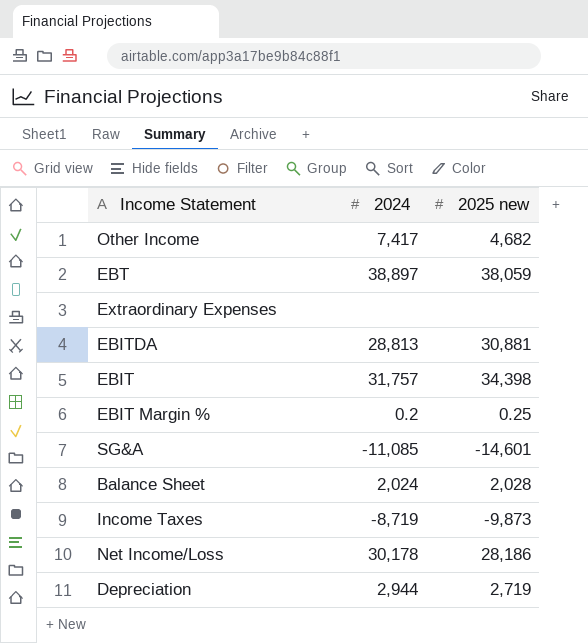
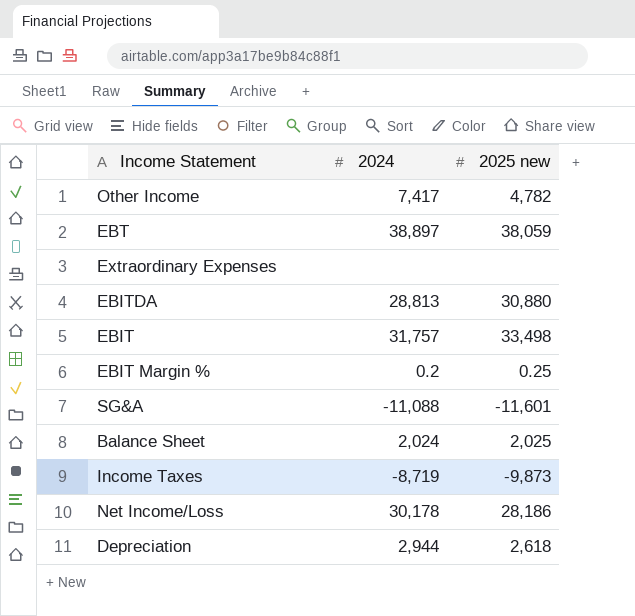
Other Income | 2025 new: 4,682 -> 4,782
EBITDA | 2025 new: 30,881 -> 30,880
EBIT | 2025 new: 34,398 -> 33,498
SG&A | 2024: -11,085 -> -11,088
SG&A | 2025 new: -14,601 -> -11,601
Balance Sheet | 2025 new: 2,028 -> 2,025
Depreciation | 2025 new: 2,719 -> 2,618

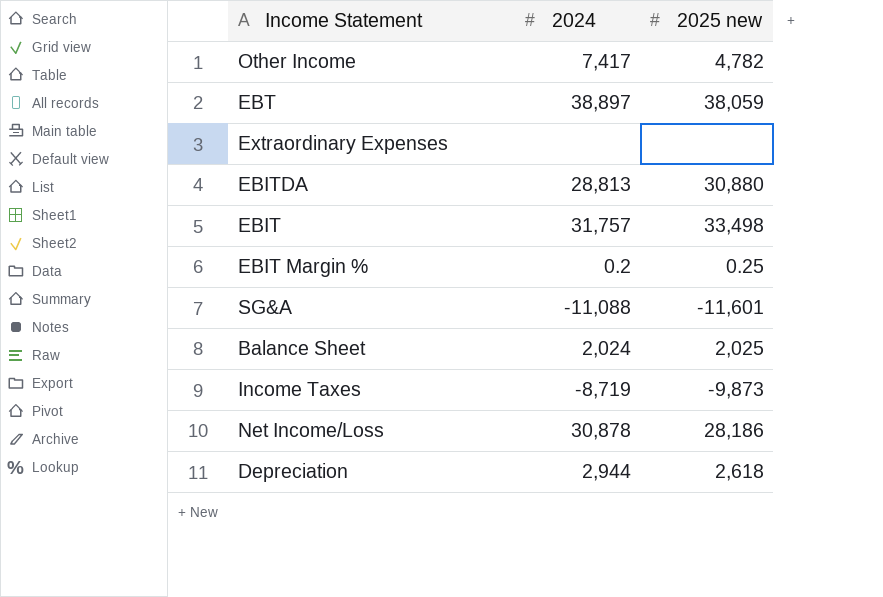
Net Income/Loss | 2024: 30,178 -> 30,878

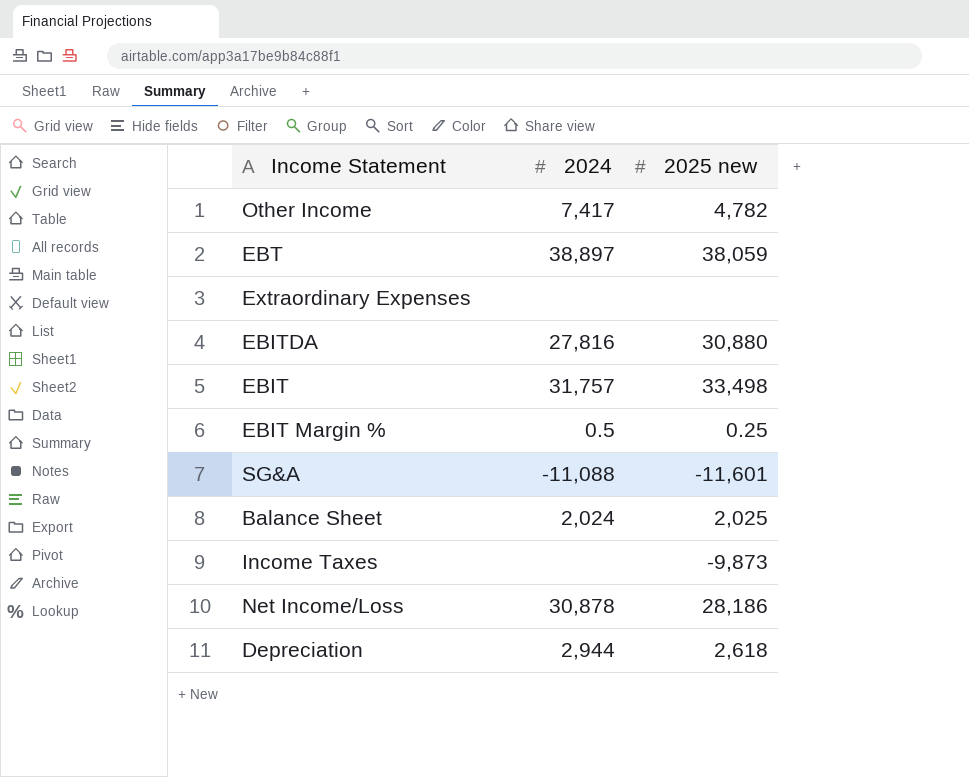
EBITDA | 2024: 28,813 -> 27,816
EBIT Margin % | 2024: 0.2 -> 0.5
Income Taxes | 2024: -8,719 -> none

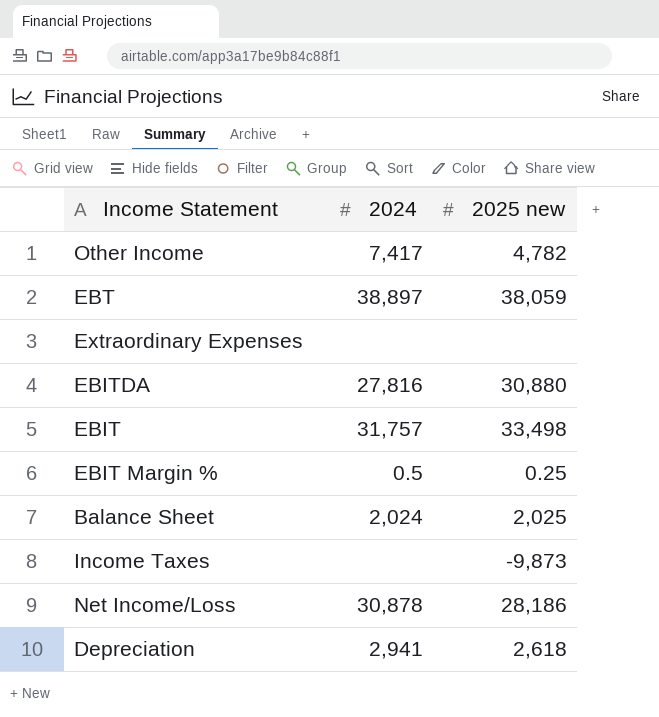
row SG&A: -11,088 | -11,601 -> none
Depreciation | 2024: 2,944 -> 2,941

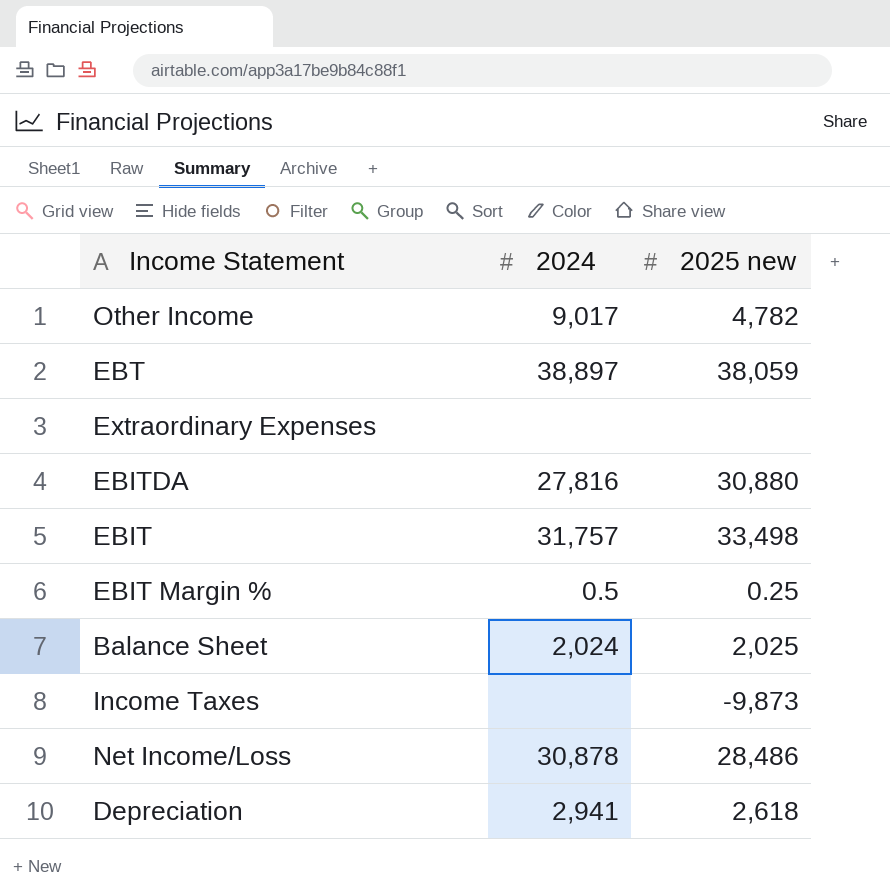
Other Income | 2024: 7,417 -> 9,017
Net Income/Loss | 2025 new: 28,186 -> 28,486

